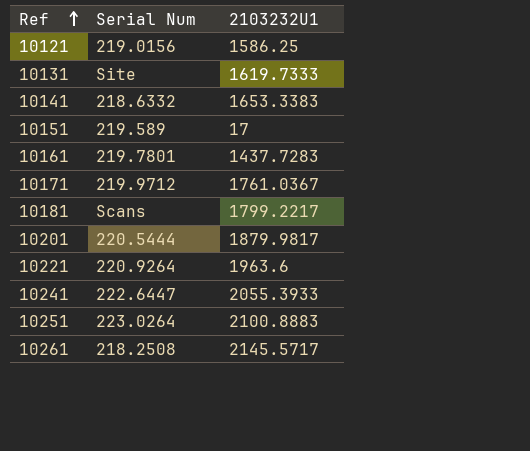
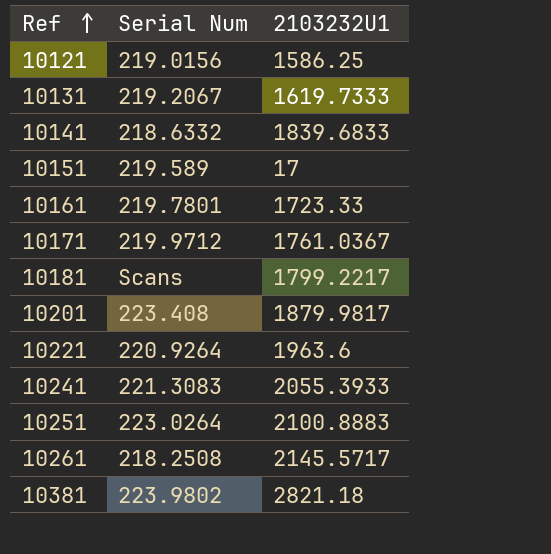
10131 | Serial Num: Site -> 219.2067
10141 | 2103232U1: 1653.3383 -> 1839.6833
10161 | 2103232U1: 1437.7283 -> 1723.33
10201 | Serial Num: 220.5444 -> 223.408
10241 | Serial Num: 222.6447 -> 221.3083
row 10381: none -> 223.9802 | 2821.18

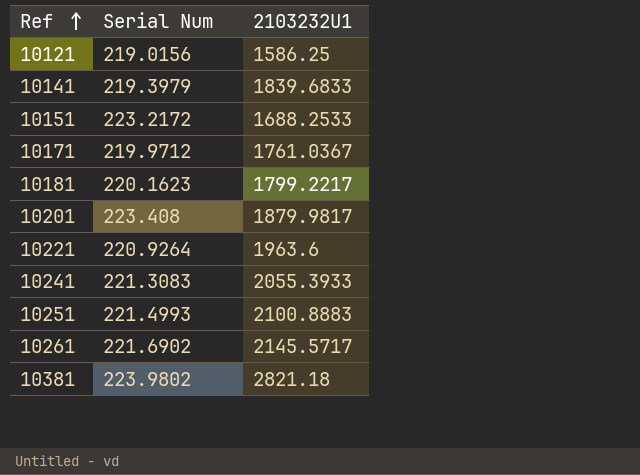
row 10131: 219.2067 | 1619.7333 -> none
row 10161: 219.7801 | 1723.33 -> none
10141 | Serial Num: 218.6332 -> 219.3979
10151 | Serial Num: 219.589 -> 223.2172
10151 | 2103232U1: 17 -> 1688.2533
10181 | Serial Num: Scans -> 220.1623
10251 | Serial Num: 223.0264 -> 221.4993
10261 | Serial Num: 218.2508 -> 221.6902

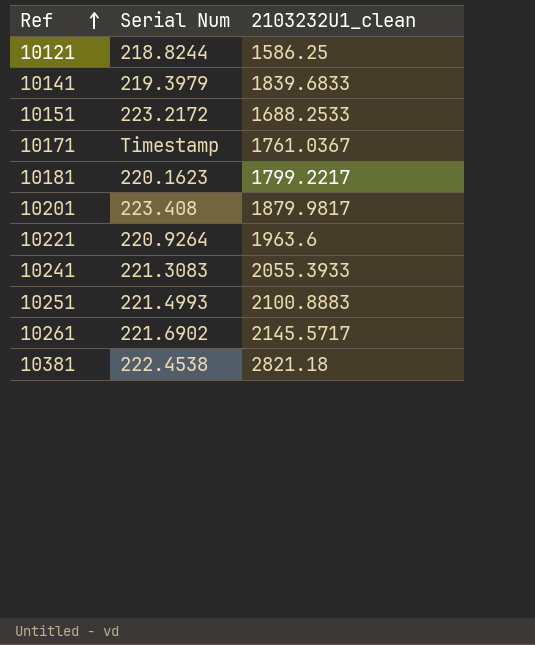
column name: 2103232U1 -> 2103232U1_clean
10121 | Serial Num: 219.0156 -> 218.8244
10171 | Serial Num: 219.9712 -> Timestamp
10381 | Serial Num: 223.9802 -> 222.4538

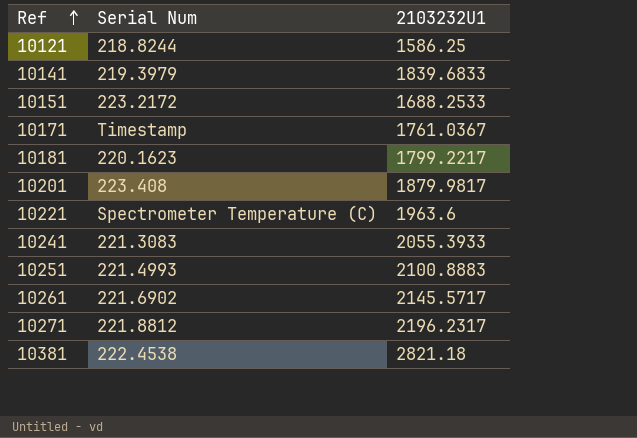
column name: 2103232U1_clean -> 2103232U1
10221 | Serial Num: 220.9264 -> Spectrometer Temperature (C)
row 10271: none -> 221.8812 | 2196.2317

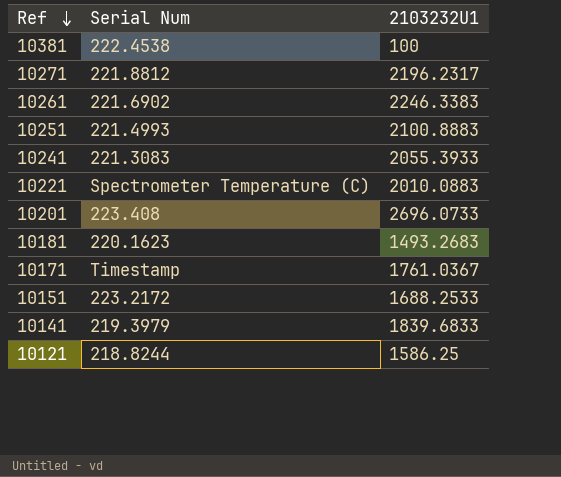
row order: Ref ascending -> Ref descending
10381 | 2103232U1: 2821.18 -> 100
10261 | 2103232U1: 2145.5717 -> 2246.3383
10221 | 2103232U1: 1963.6 -> 2010.0883
10201 | 2103232U1: 1879.9817 -> 2696.0733
10181 | 2103232U1: 1799.2217 -> 1493.2683

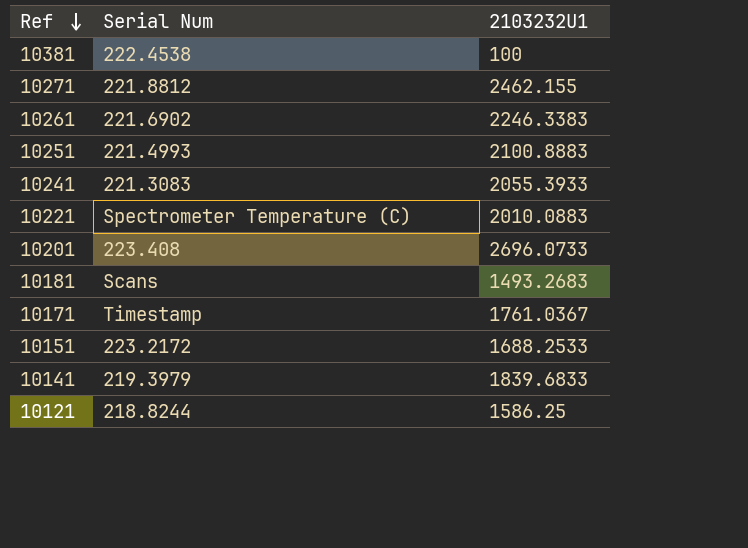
10271 | 2103232U1: 2196.2317 -> 2462.155
10181 | Serial Num: 220.1623 -> Scans

